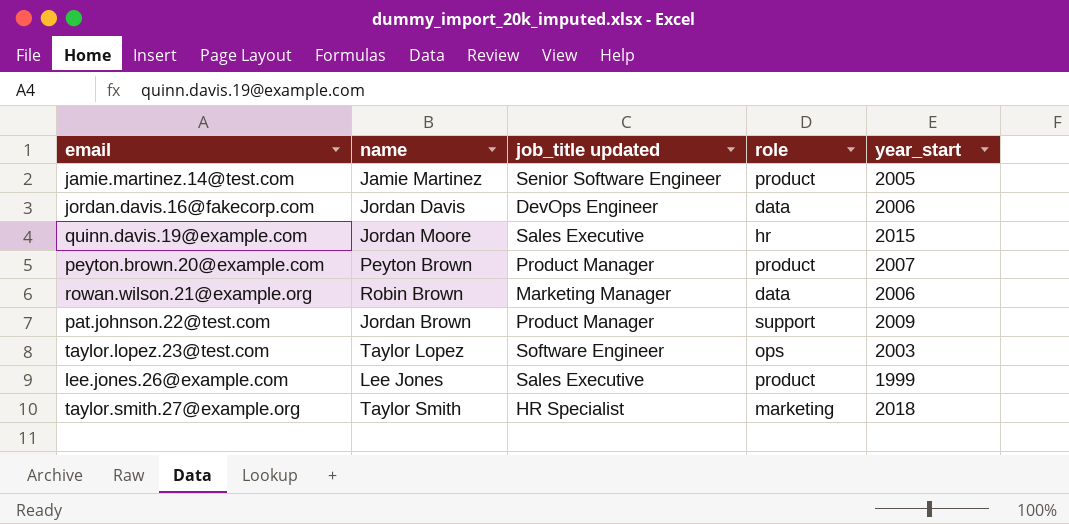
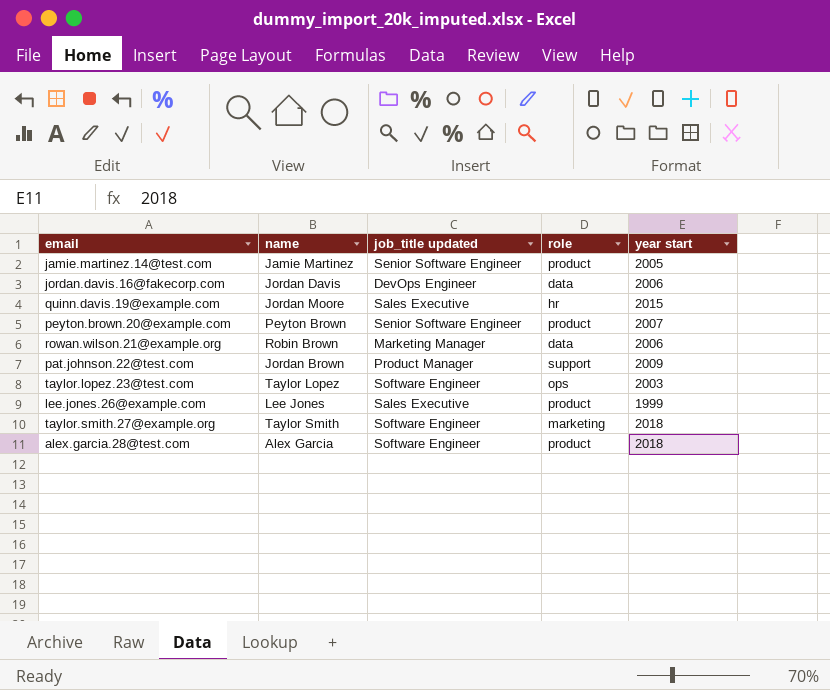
column name: year_start -> year start
peyton.brown.20@example.com | job_title updated: Product Manager -> Senior Software Engineer
taylor.smith.27@example.org | job_title updated: HR Specialist -> Software Engineer
row alex.garcia.28@test.com: none -> Alex Garcia | Software Engineer | product | 2018

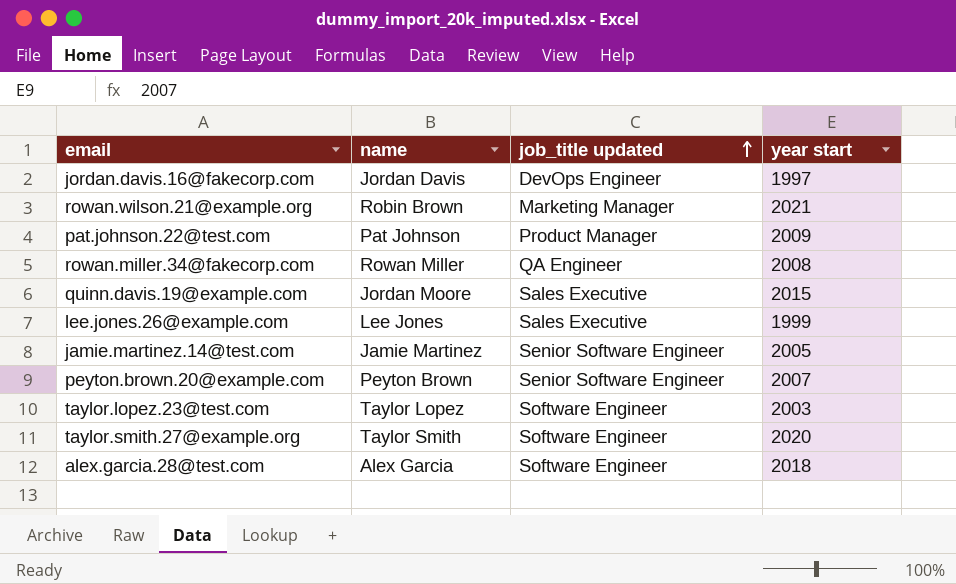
row order: none -> job_title updated ascending
column role | position: 4 -> none
jordan.davis.16@fakecorp.com | year start: 2006 -> 1997
rowan.wilson.21@example.org | year start: 2006 -> 2021
pat.johnson.22@test.com | name: Jordan Brown -> Pat Johnson
row rowan.miller.34@fakecorp.com: none -> Rowan Miller | QA Engineer | 2008
taylor.smith.27@example.org | year start: 2018 -> 2020

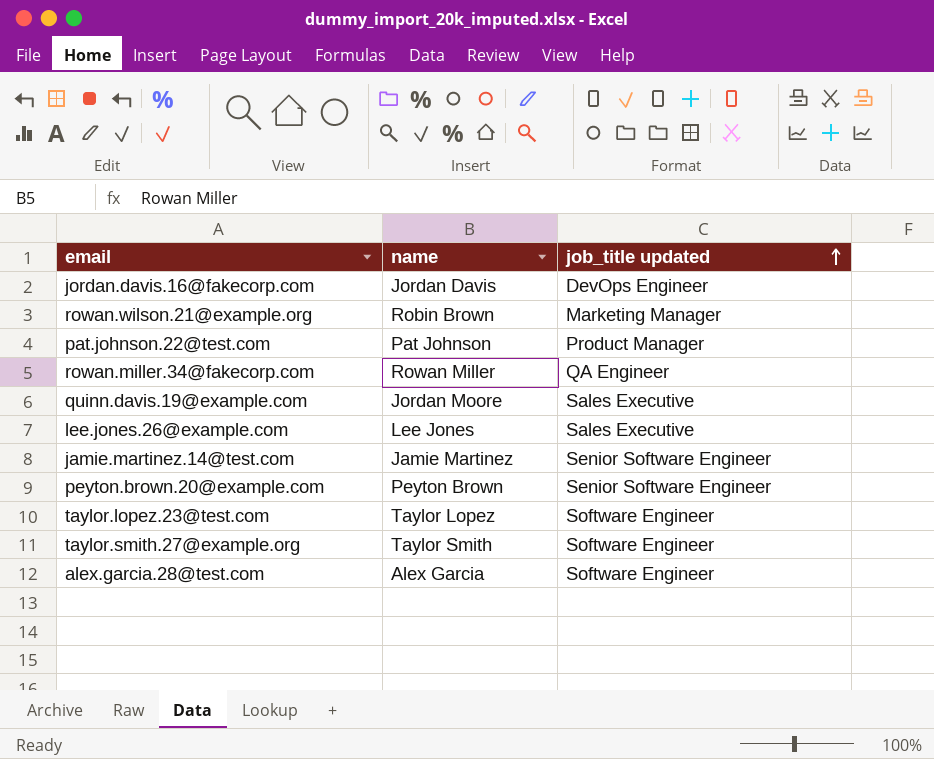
column year start | position: 4 -> none

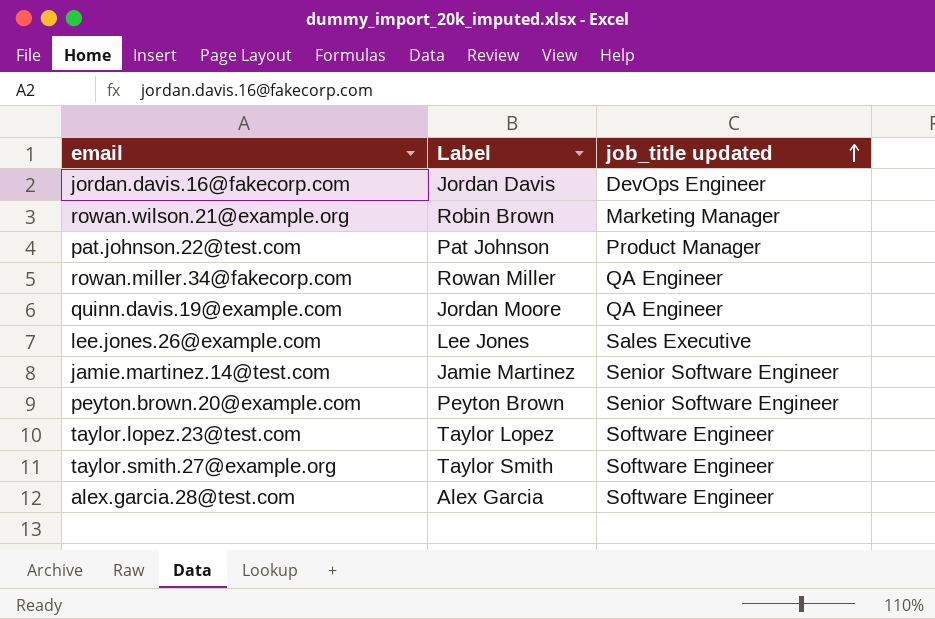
column name: name -> Label
quinn.davis.19@example.com | job_title updated: Sales Executive -> QA Engineer

